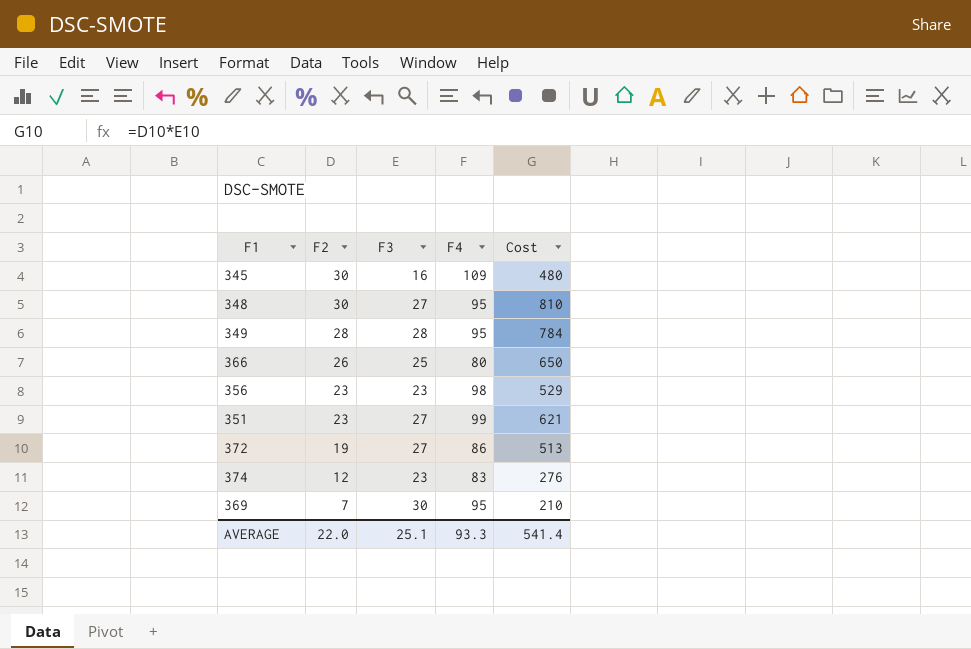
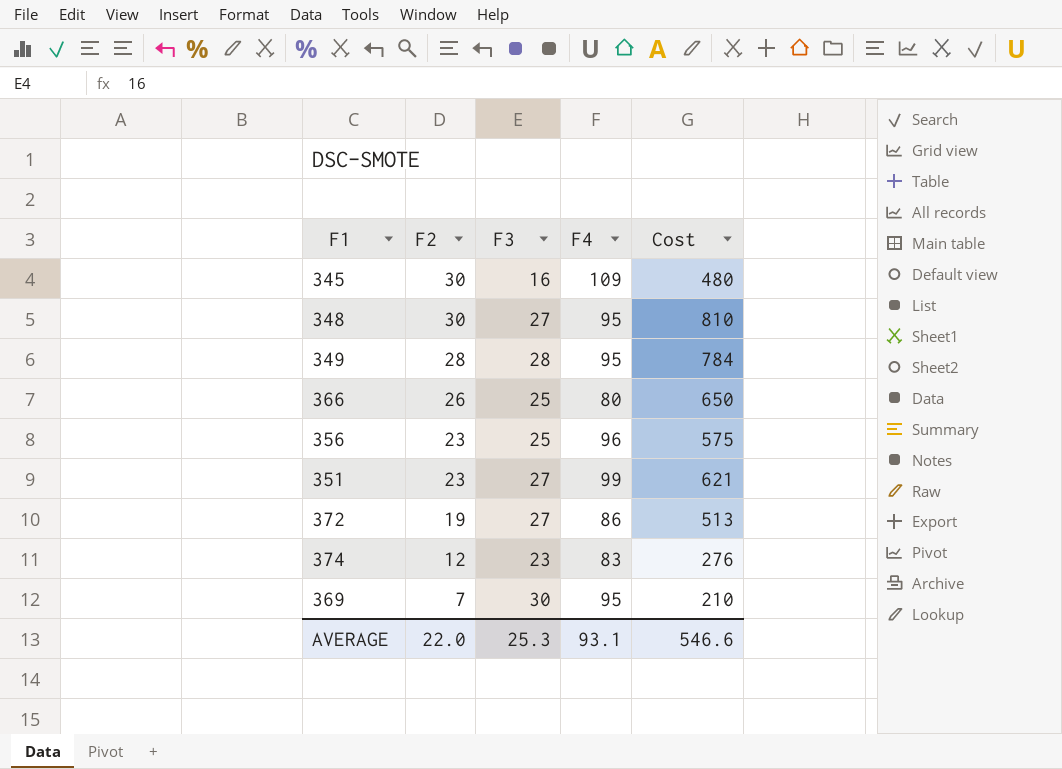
356 | F3: 23 -> 25
356 | F4: 98 -> 96
356 | Cost: 529 -> 575
AVERAGE | F3: 25.1 -> 25.3
AVERAGE | F4: 93.3 -> 93.1
AVERAGE | Cost: 541.4 -> 546.6

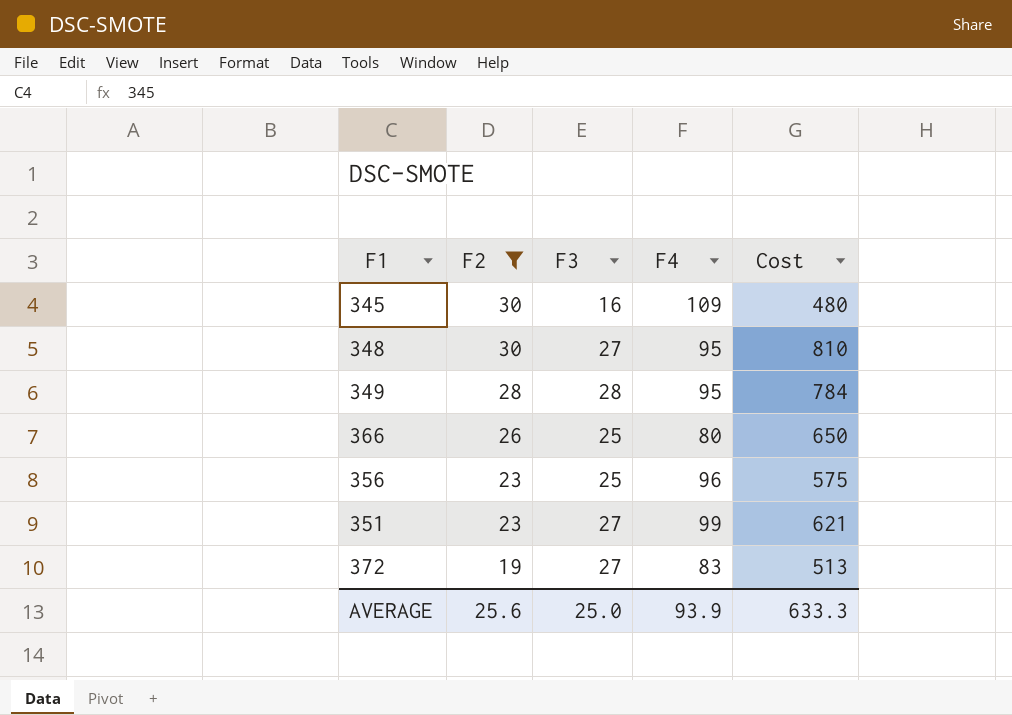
filter: none -> F2 >= 19
372 | F4: 86 -> 83
AVERAGE | F2: 22.0 -> 25.6
AVERAGE | F3: 25.3 -> 25.0
AVERAGE | F4: 93.1 -> 93.9
AVERAGE | Cost: 546.6 -> 633.3

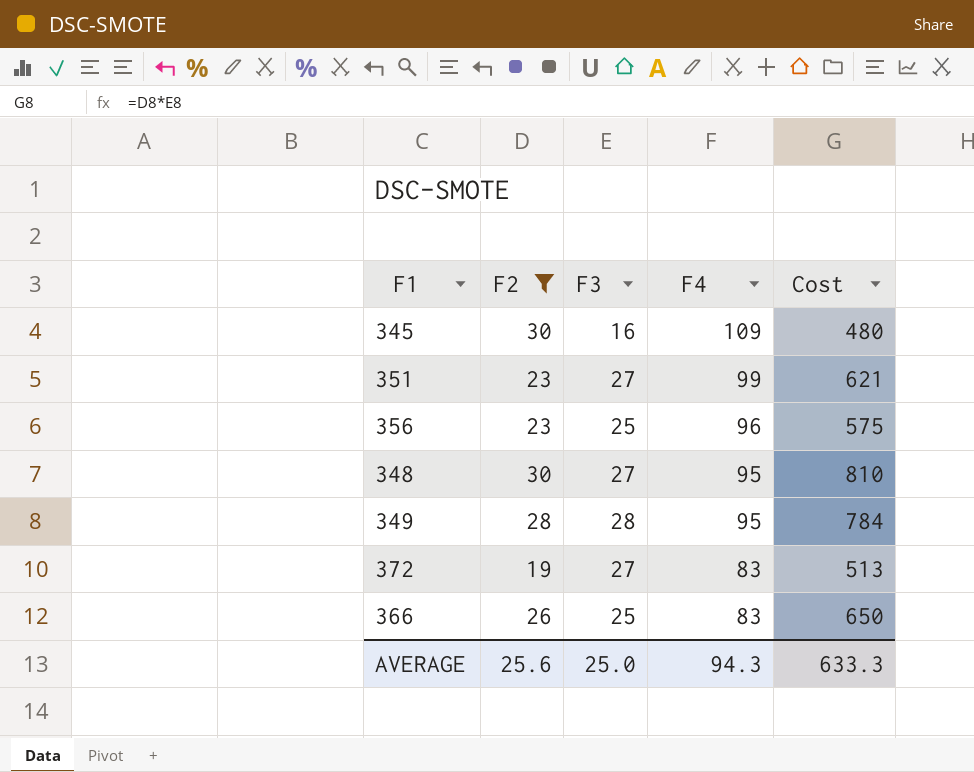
row order: F2 descending -> F4 descending
366 | F4: 80 -> 83
AVERAGE | F4: 93.9 -> 94.3

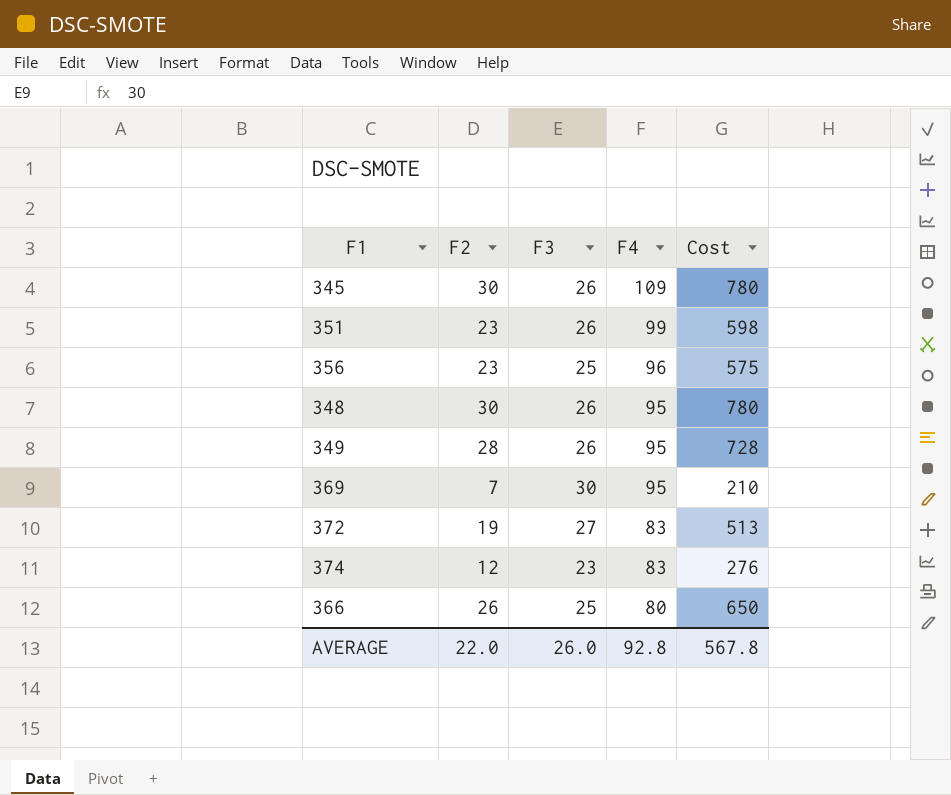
filter: F2 >= 19 -> none
345 | F3: 16 -> 26
345 | Cost: 480 -> 780
351 | F3: 27 -> 26
351 | Cost: 621 -> 598
348 | F3: 27 -> 26
348 | Cost: 810 -> 780
349 | F3: 28 -> 26
349 | Cost: 784 -> 728
366 | F4: 83 -> 80
AVERAGE | F2: 25.6 -> 22.0
AVERAGE | F3: 25.0 -> 26.0
AVERAGE | F4: 94.3 -> 92.8
AVERAGE | Cost: 633.3 -> 567.8

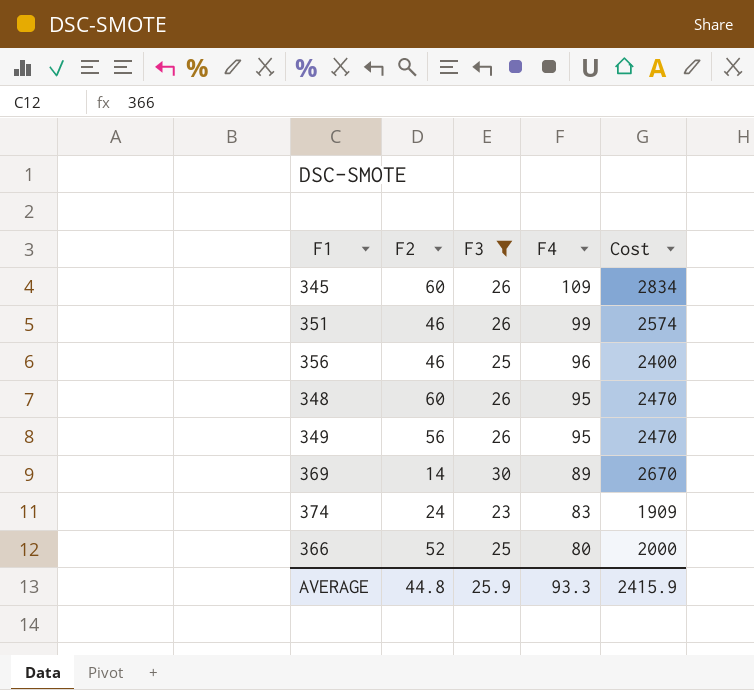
filter: none -> F3 != 27
column Cost | formula: [F2] * [F3] -> [F3] * [F4]
345 | F2: 30 -> 60
351 | F2: 23 -> 46
356 | F2: 23 -> 46
348 | F2: 30 -> 60
349 | F2: 28 -> 56
369 | F2: 7 -> 14
369 | F4: 95 -> 89
374 | F2: 12 -> 24
366 | F2: 26 -> 52
AVERAGE | F2: 22.0 -> 44.8
AVERAGE | F3: 26.0 -> 25.9
AVERAGE | F4: 92.8 -> 93.3
AVERAGE | Cost: 567.8 -> 2415.9

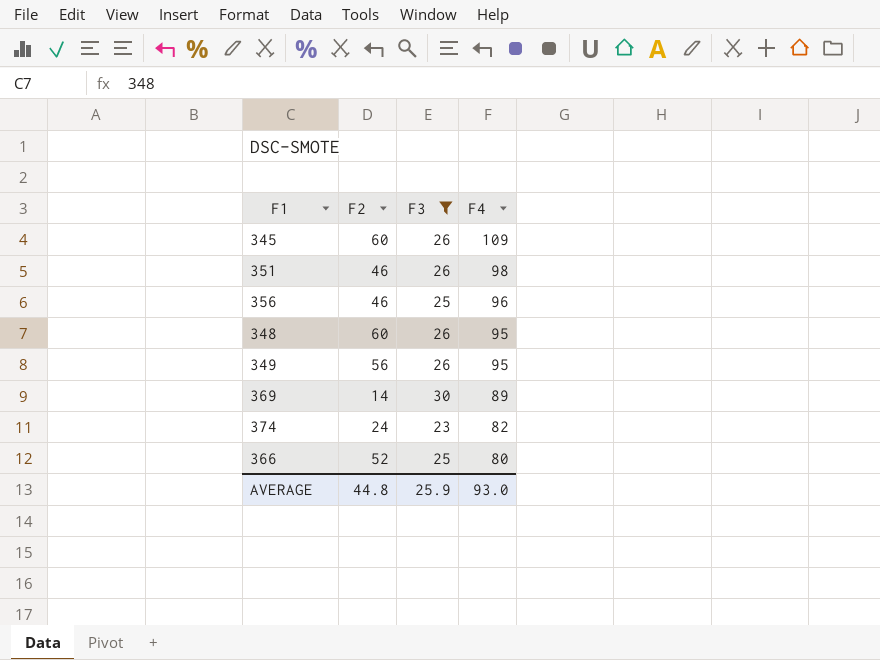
column Cost | formula: [F3] * [F4] -> none
351 | F4: 99 -> 98
374 | F4: 83 -> 82
AVERAGE | F4: 93.3 -> 93.0

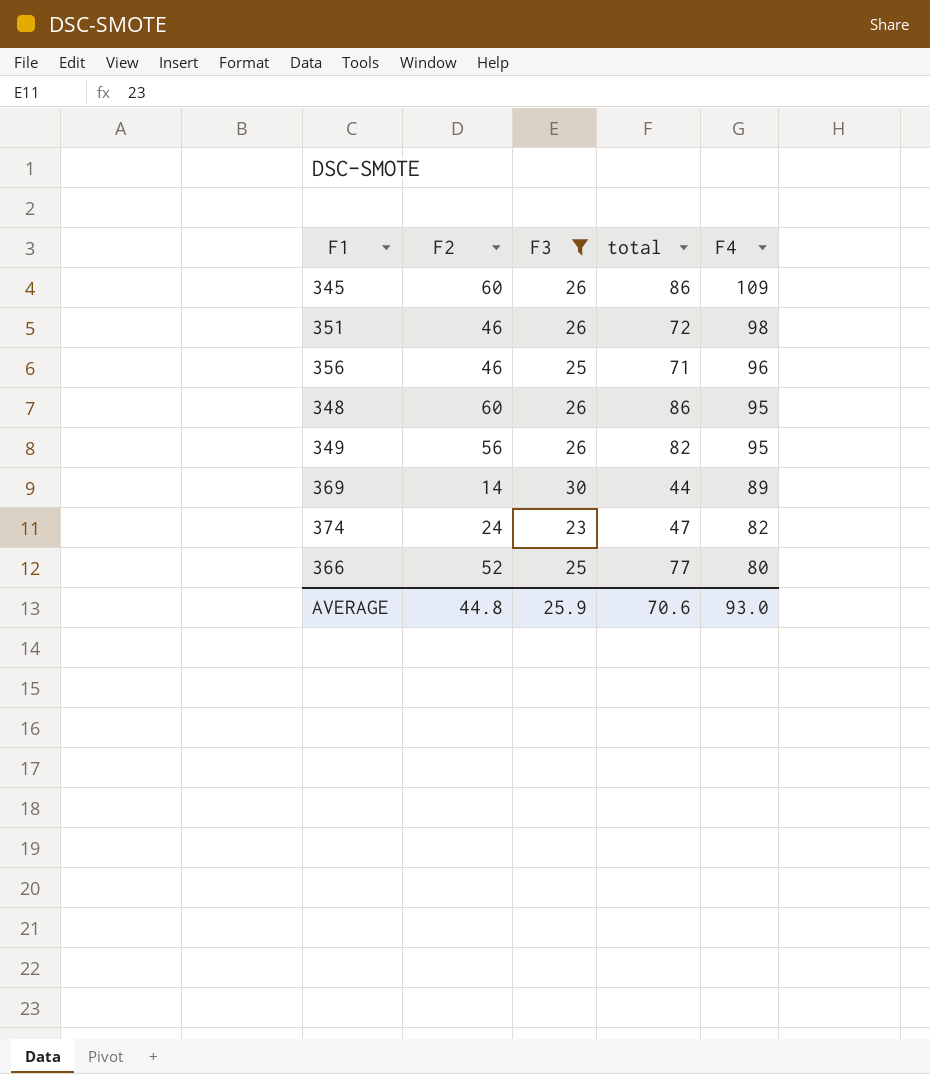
column total | formula: none -> [F2] + [F3]

